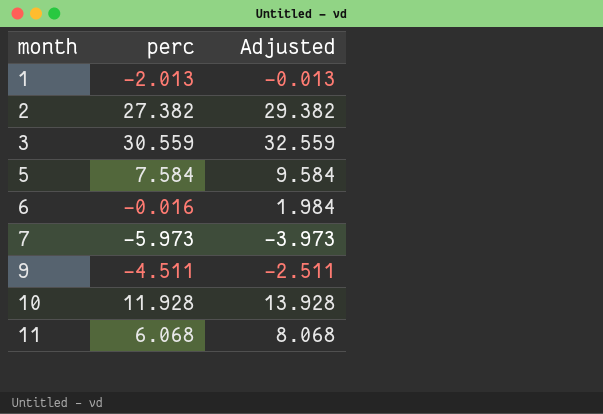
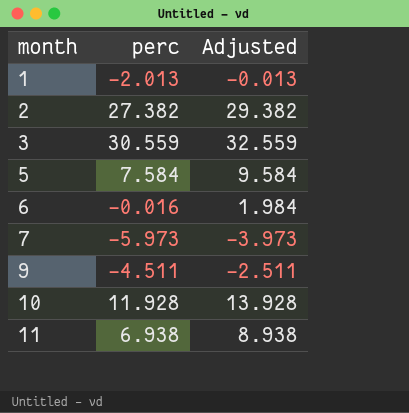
11 | perc: 6.068 -> 6.938
11 | Adjusted: 8.068 -> 8.938

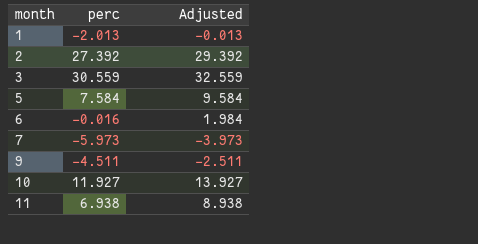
2 | perc: 27.382 -> 27.392
2 | Adjusted: 29.382 -> 29.392
10 | perc: 11.928 -> 11.927
10 | Adjusted: 13.928 -> 13.927

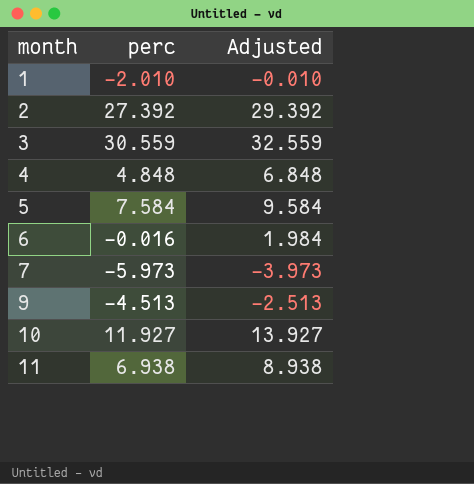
1 | perc: -2.013 -> -2.010
1 | Adjusted: -0.013 -> -0.010
row 4: none -> 4.848 | 6.848
9 | perc: -4.511 -> -4.513
9 | Adjusted: -2.511 -> -2.513

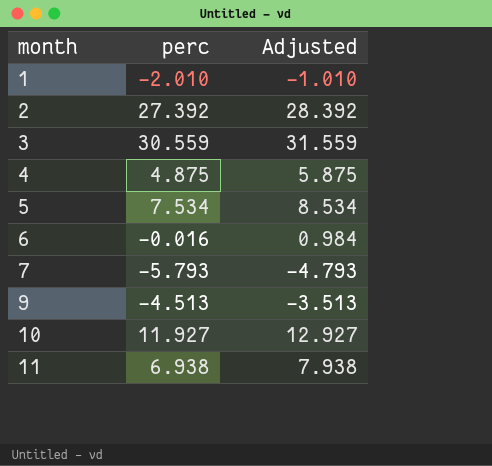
column Adjusted | formula: [perc] + 2 -> [perc] + 1
4 | perc: 4.848 -> 4.875
5 | perc: 7.584 -> 7.534
7 | perc: -5.973 -> -5.793

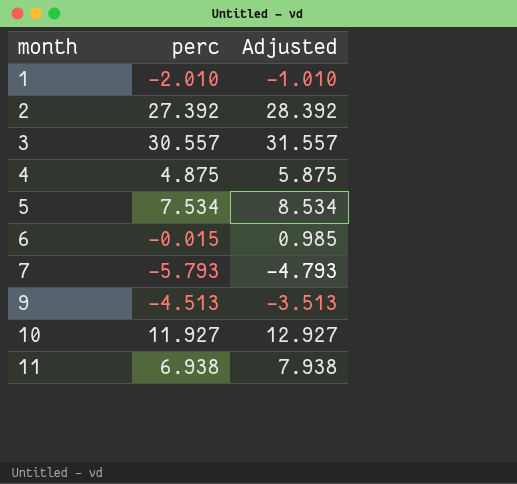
3 | perc: 30.559 -> 30.557
3 | Adjusted: 31.559 -> 31.557
6 | perc: -0.016 -> -0.015
6 | Adjusted: 0.984 -> 0.985

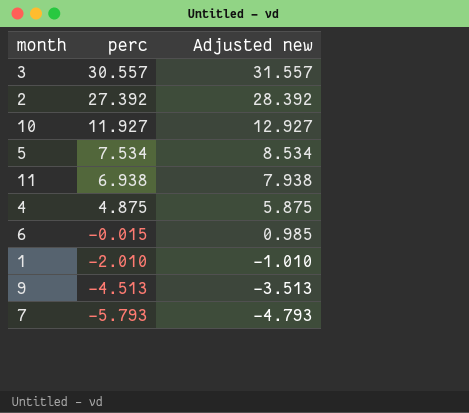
row order: month ascending -> perc descending
column name: Adjusted -> Adjusted new

